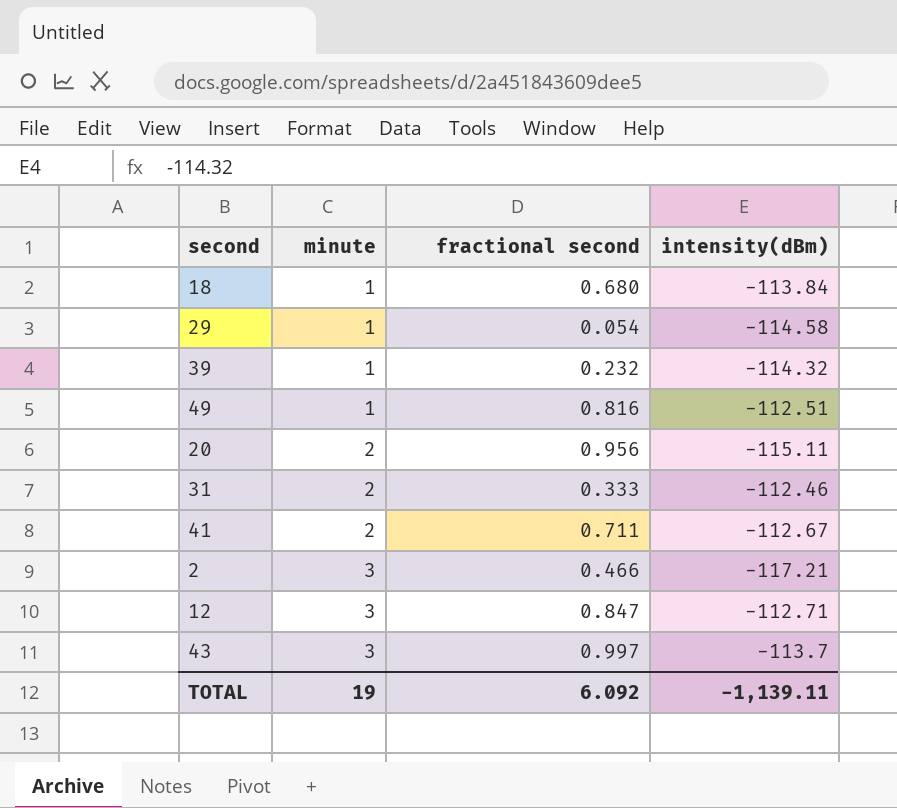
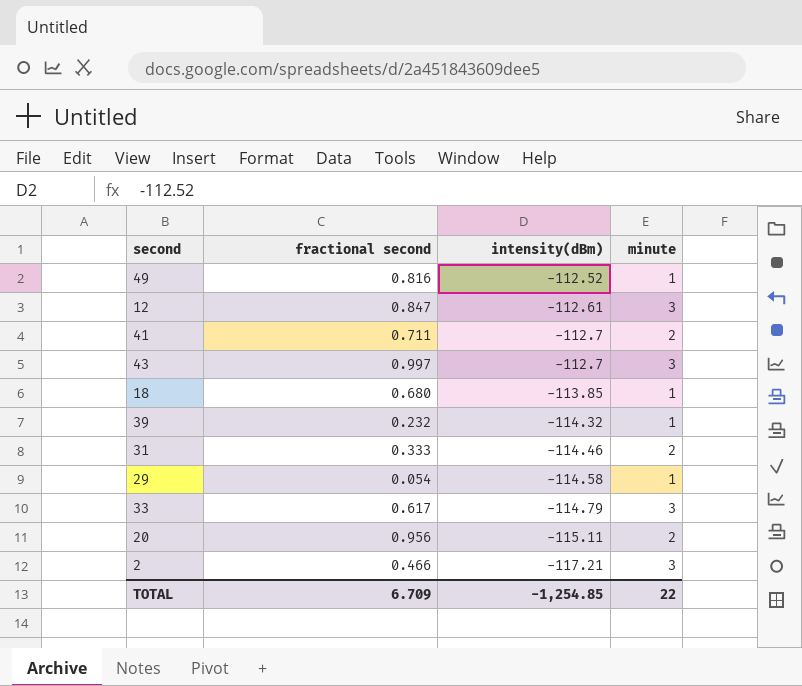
row order: minute ascending -> intensity(dBm) descending
column minute | position: 2 -> 4
49 | intensity(dBm): -112.51 -> -112.52
12 | intensity(dBm): -112.71 -> -112.61
41 | intensity(dBm): -112.67 -> -112.7
43 | intensity(dBm): -113.7 -> -112.7
18 | intensity(dBm): -113.84 -> -113.85
31 | intensity(dBm): -112.46 -> -114.46
row 33: none -> 0.617 | -114.79 | 3
TOTAL | fractional second: 6.092 -> 6.709
TOTAL | intensity(dBm): -1,139.11 -> -1,254.85
TOTAL | minute: 19 -> 22

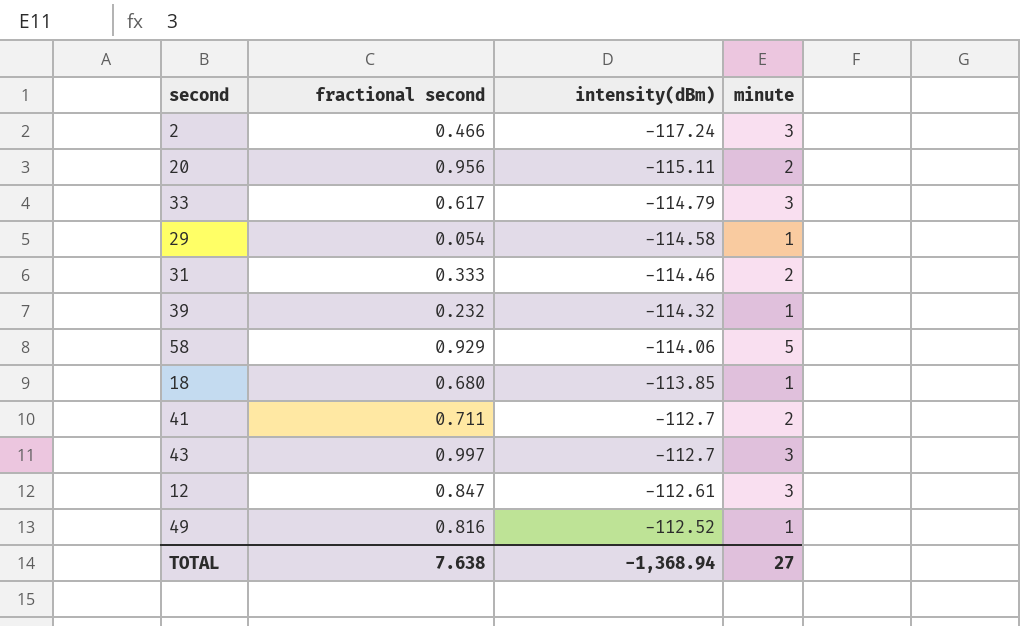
row order: intensity(dBm) descending -> intensity(dBm) ascending
2 | intensity(dBm): -117.21 -> -117.24
row 58: none -> 0.929 | -114.06 | 5
TOTAL | fractional second: 6.709 -> 7.638
TOTAL | intensity(dBm): -1,254.85 -> -1,368.94
TOTAL | minute: 22 -> 27

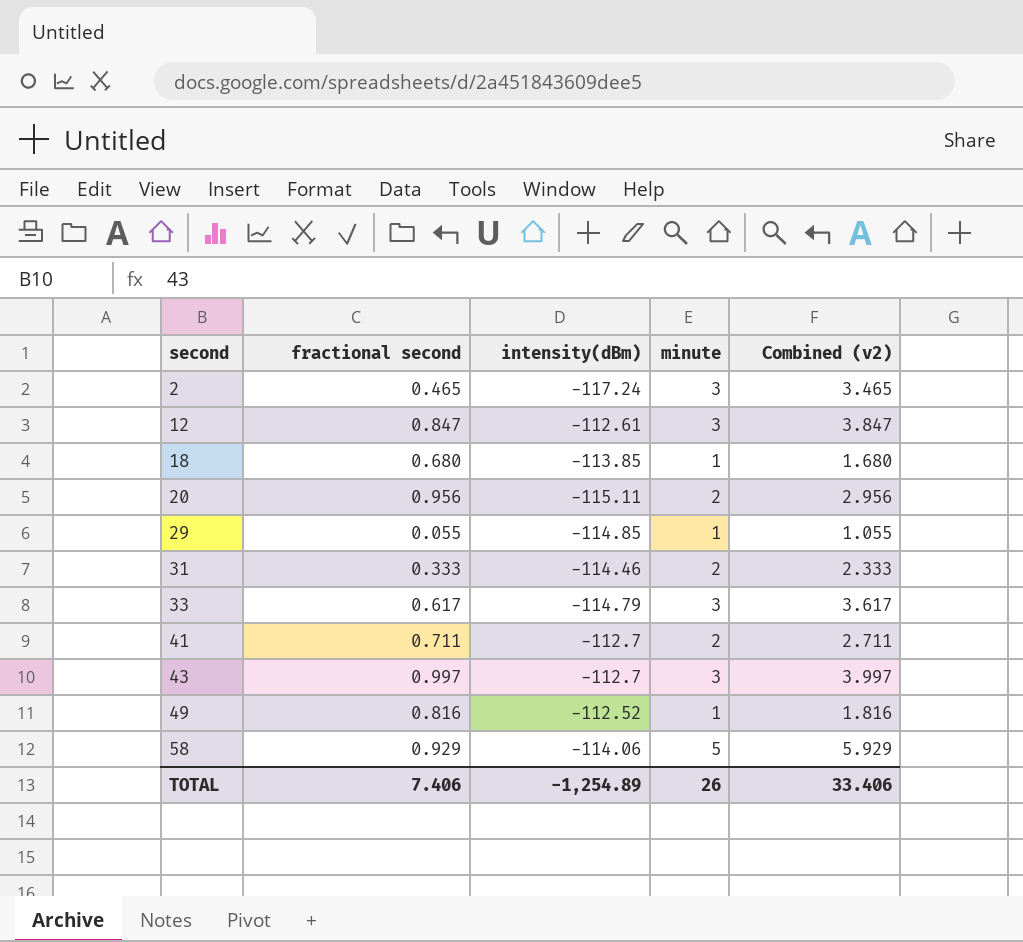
row order: intensity(dBm) ascending -> second ascending
column Combined (v2) | formula: none -> [fractional second] + [minute]
row 39: 0.232 | -114.32 | 1 -> none
2 | fractional second: 0.466 -> 0.465
29 | fractional second: 0.054 -> 0.055
29 | intensity(dBm): -114.58 -> -114.85
TOTAL | fractional second: 7.638 -> 7.406
TOTAL | intensity(dBm): -1,368.94 -> -1,254.89
TOTAL | minute: 27 -> 26

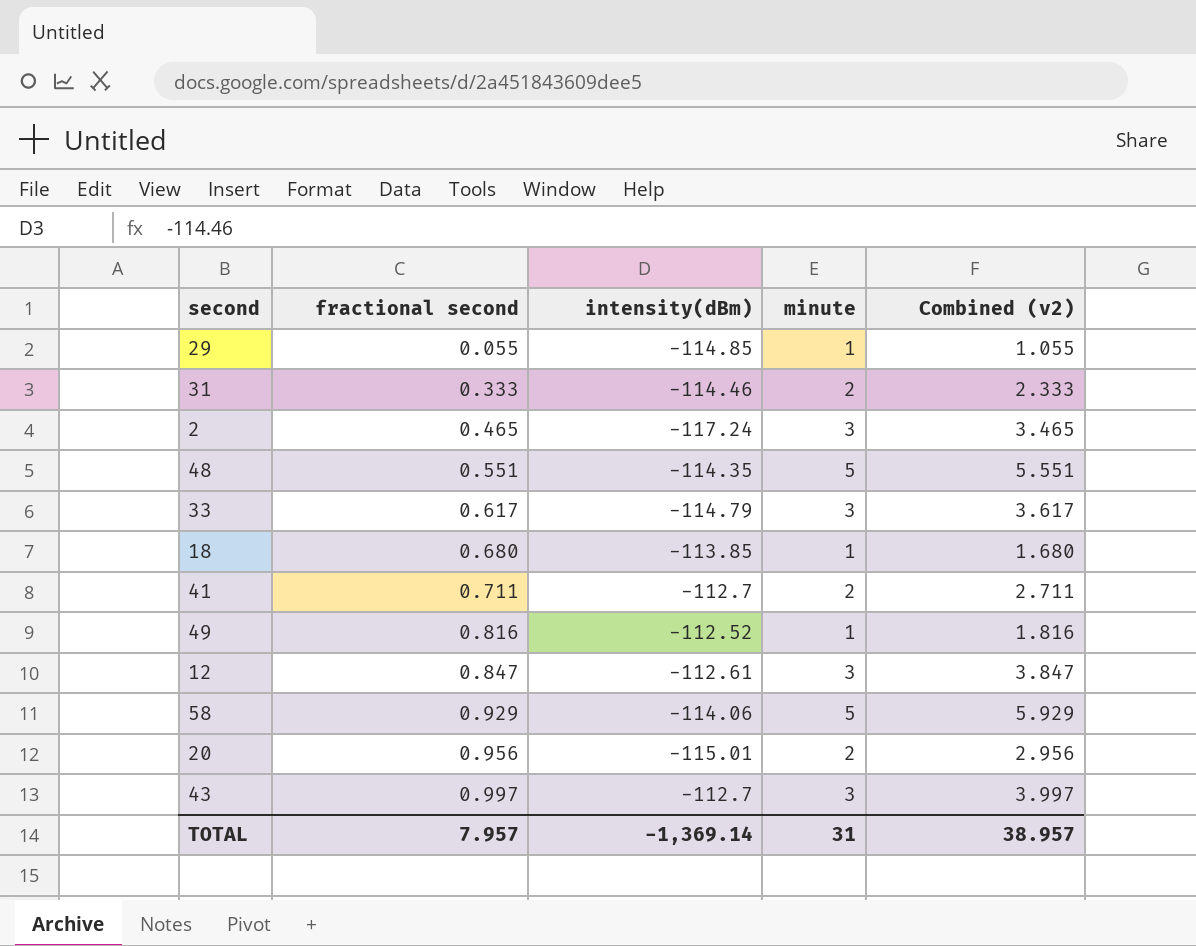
row order: second ascending -> fractional second ascending
row 48: none -> 0.551 | -114.35 | 5 | 5.551
20 | intensity(dBm): -115.11 -> -115.01
TOTAL | fractional second: 7.406 -> 7.957
TOTAL | intensity(dBm): -1,254.89 -> -1,369.14
TOTAL | minute: 26 -> 31
TOTAL | Combined (v2): 33.406 -> 38.957

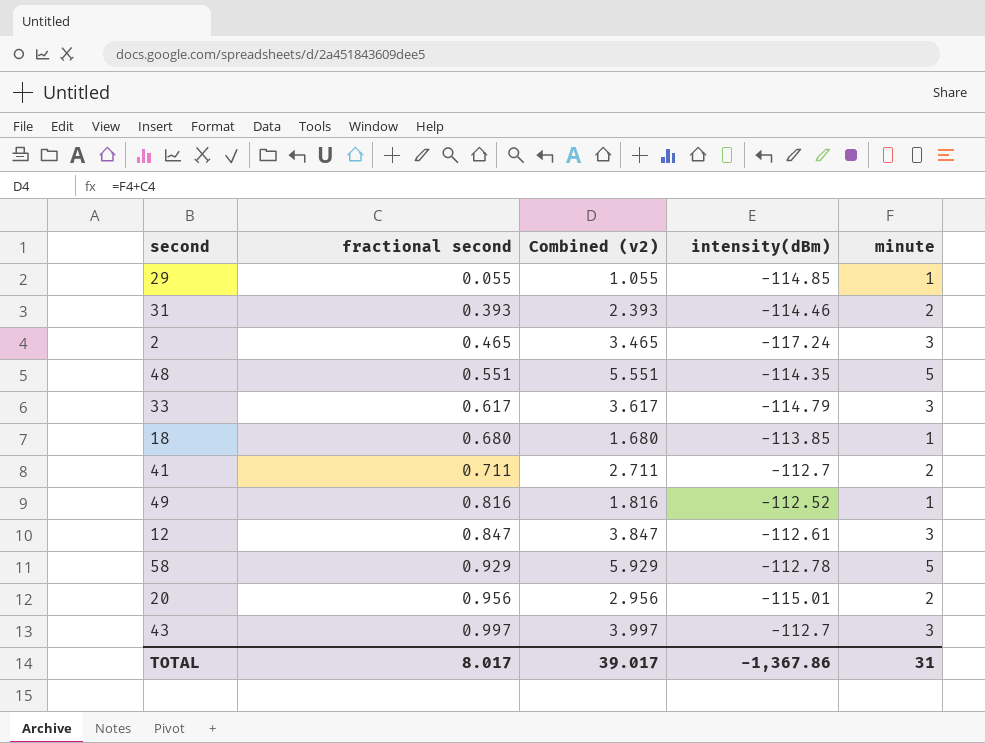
column Combined (v2) | position: 5 -> 3
31 | fractional second: 0.333 -> 0.393
31 | Combined (v2): 2.333 -> 2.393
58 | intensity(dBm): -114.06 -> -112.78
TOTAL | fractional second: 7.957 -> 8.017
TOTAL | Combined (v2): 38.957 -> 39.017
TOTAL | intensity(dBm): -1,369.14 -> -1,367.86

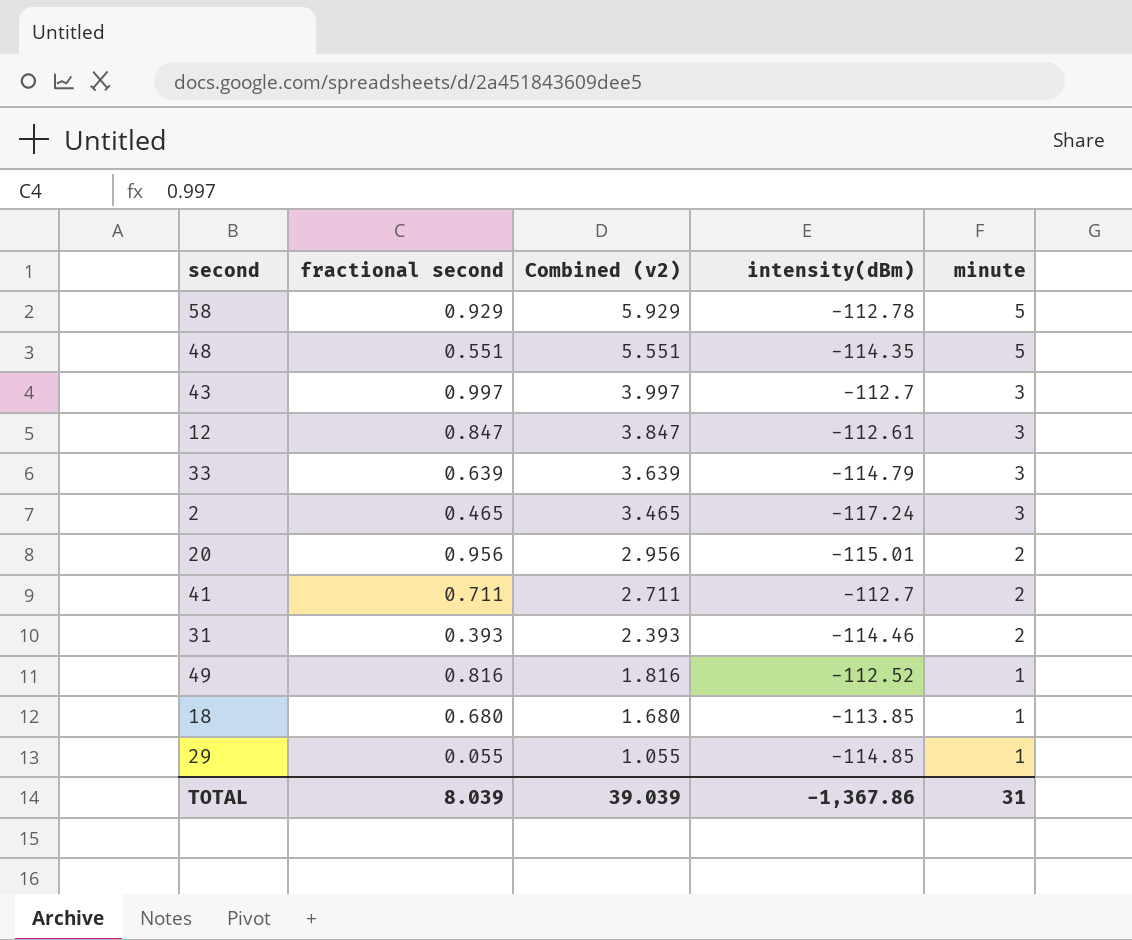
row order: fractional second ascending -> Combined (v2) descending
33 | fractional second: 0.617 -> 0.639
33 | Combined (v2): 3.617 -> 3.639
TOTAL | fractional second: 8.017 -> 8.039
TOTAL | Combined (v2): 39.017 -> 39.039

